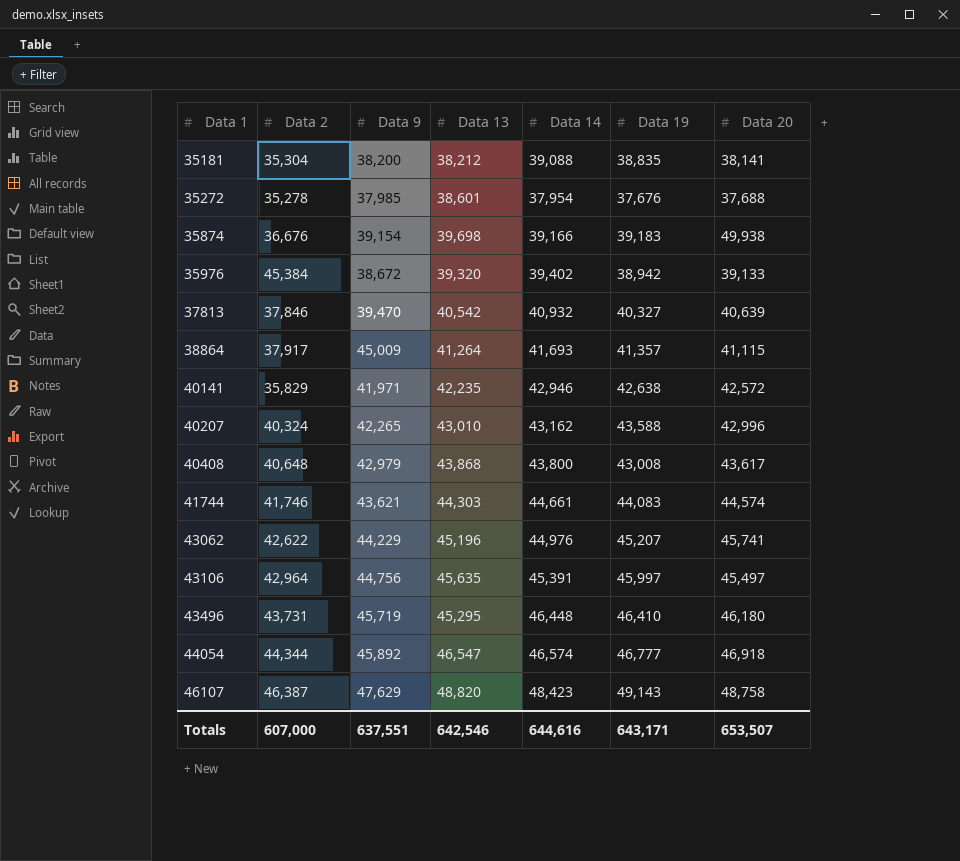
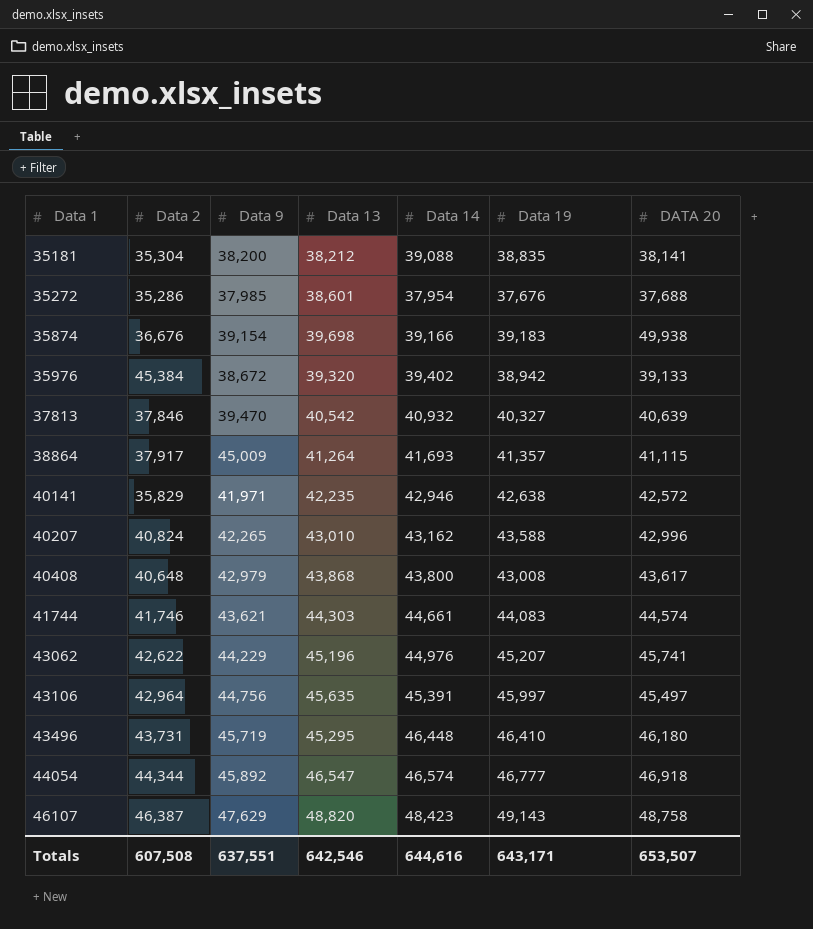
column name: Data 20 -> DATA 20
35272 | Data 2: 35,278 -> 35,286
40207 | Data 2: 40,324 -> 40,824
Totals | Data 2: 607,000 -> 607,508

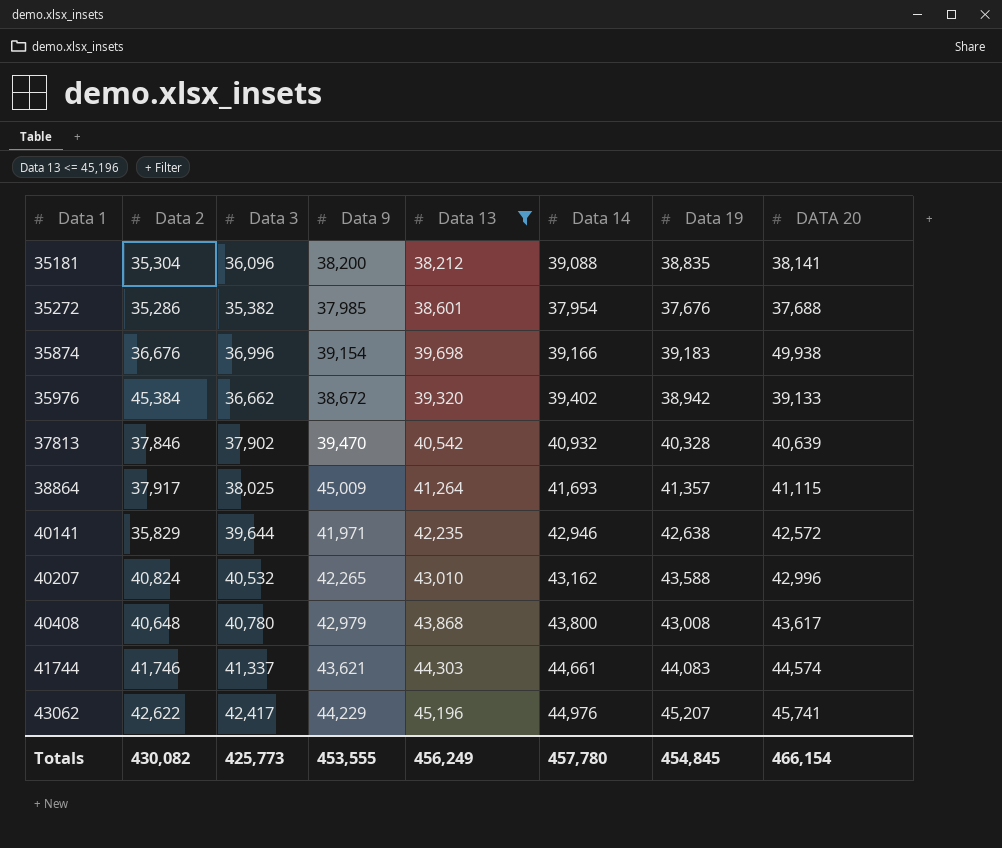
filter: none -> Data 13 <= 45,196
column Data 3 | position: none -> 3
37813 | Data 19: 40,327 -> 40,328
Totals | Data 2: 607,508 -> 430,082
Totals | Data 9: 637,551 -> 453,555
Totals | Data 13: 642,546 -> 456,249
Totals | Data 14: 644,616 -> 457,780
Totals | Data 19: 643,171 -> 454,845
Totals | DATA 20: 653,507 -> 466,154

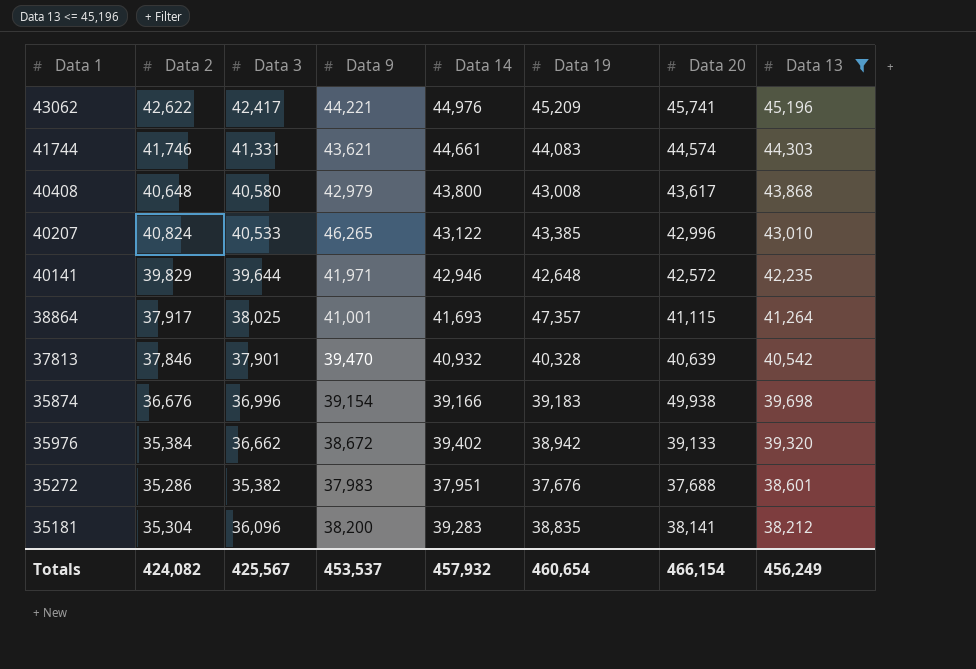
row order: Data 1 ascending -> Data 13 descending
column name: DATA 20 -> Data 20
column Data 13 | position: 5 -> 8
43062 | Data 9: 44,229 -> 44,221
43062 | Data 19: 45,207 -> 45,209
41744 | Data 3: 41,337 -> 41,331
40408 | Data 3: 40,780 -> 40,580
40207 | Data 3: 40,532 -> 40,533
40207 | Data 9: 42,265 -> 46,265
40207 | Data 14: 43,162 -> 43,122
40207 | Data 19: 43,588 -> 43,385
40141 | Data 2: 35,829 -> 39,829
40141 | Data 19: 42,638 -> 42,648
38864 | Data 9: 45,009 -> 41,001
38864 | Data 19: 41,357 -> 47,357
37813 | Data 3: 37,902 -> 37,901
35976 | Data 2: 45,384 -> 35,384
35272 | Data 9: 37,985 -> 37,983
35272 | Data 14: 37,954 -> 37,951
35181 | Data 14: 39,088 -> 39,283
Totals | Data 2: 430,082 -> 424,082
Totals | Data 3: 425,773 -> 425,567
Totals | Data 9: 453,555 -> 453,537
Totals | Data 14: 457,780 -> 457,932
Totals | Data 19: 454,845 -> 460,654

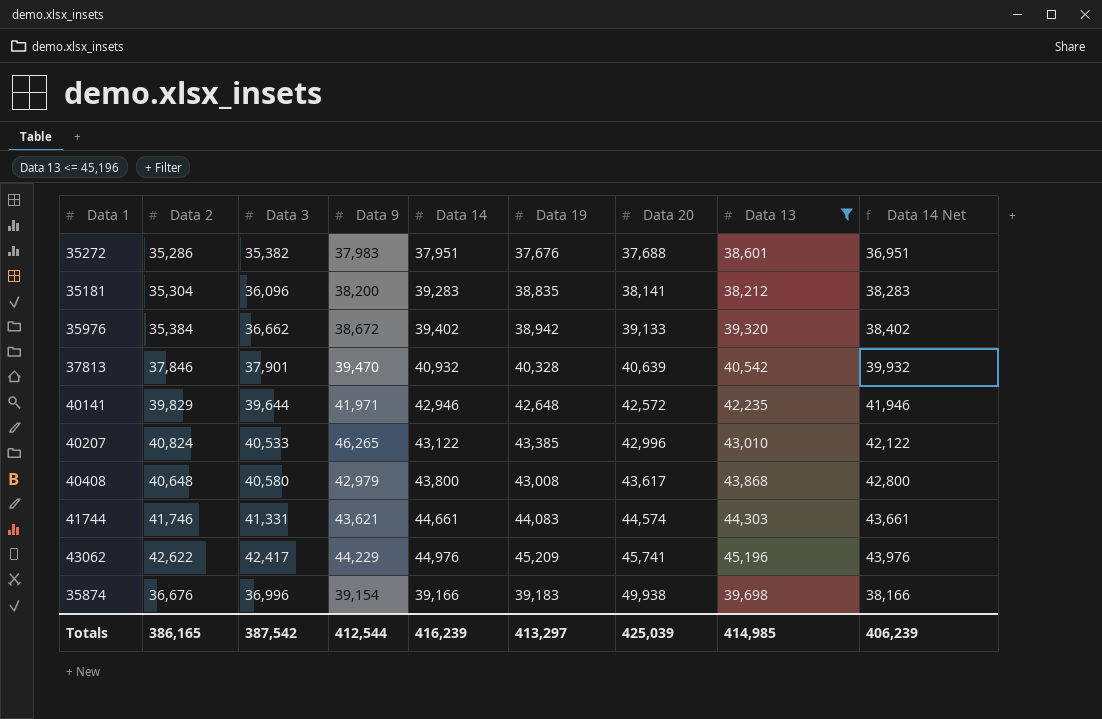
row order: Data 13 descending -> Data 20 ascending
column Data 14 Net | formula: none -> [Data 14] - 1000
row 38864: 37,917 | 38,025 | 41,001 | 41,693 | 47,357 | 41,115 | 41,264 -> none
43062 | Data 9: 44,221 -> 44,229
Totals | Data 2: 424,082 -> 386,165
Totals | Data 3: 425,567 -> 387,542
Totals | Data 9: 453,537 -> 412,544
Totals | Data 14: 457,932 -> 416,239
Totals | Data 19: 460,654 -> 413,297
Totals | Data 20: 466,154 -> 425,039
Totals | Data 13: 456,249 -> 414,985

